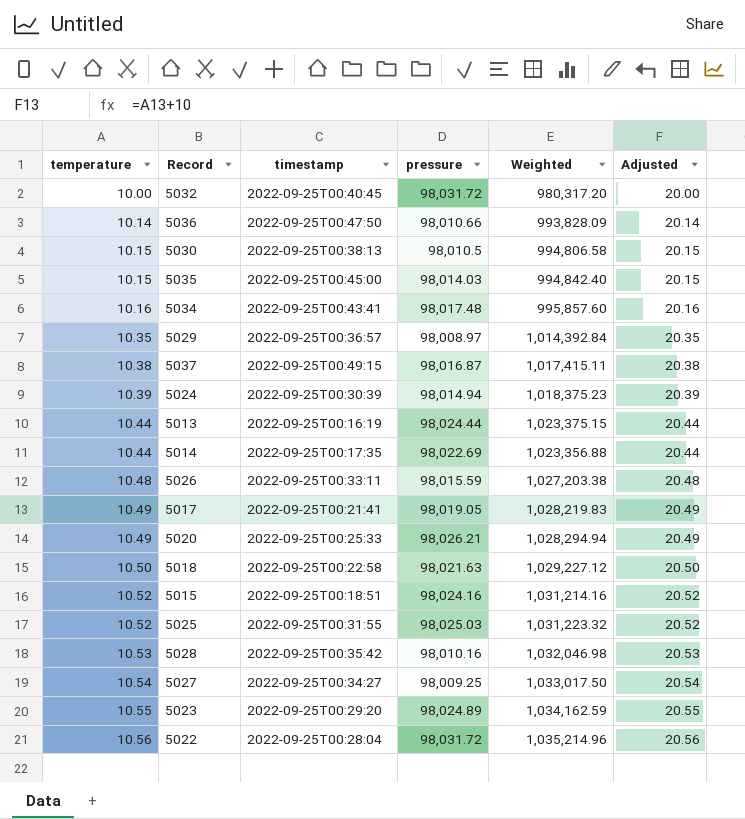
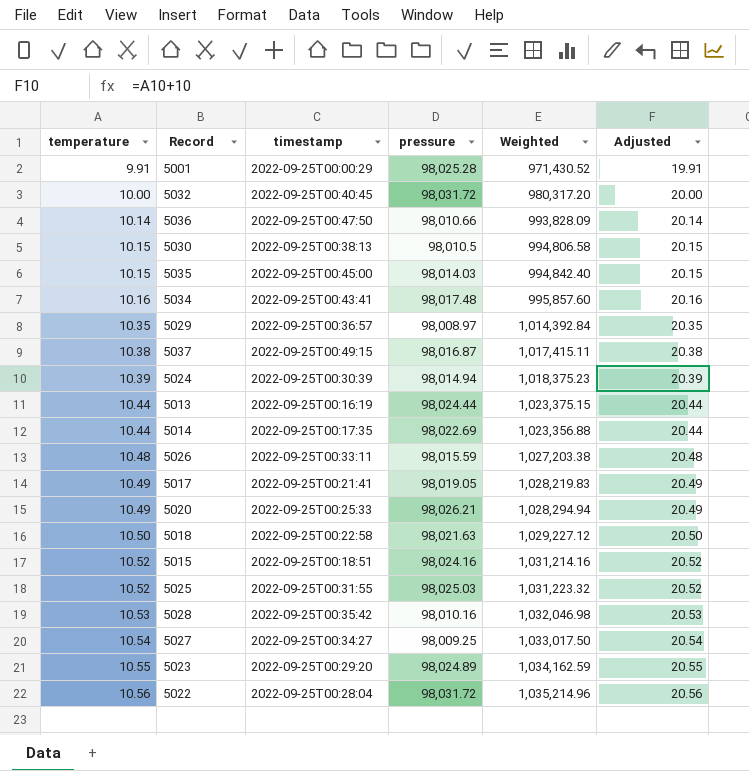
row 5001: none -> 9.91 | 2022-09-25T00:00:29 | 98,025.28 | 971,430.52 | 19.91

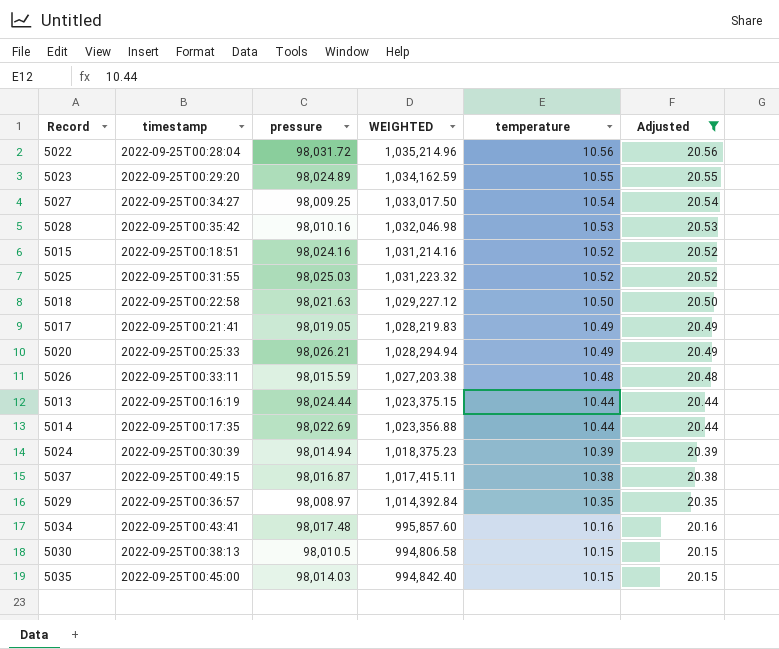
filter: none -> Adjusted >= 20.15
row order: temperature ascending -> temperature descending
column name: Weighted -> WEIGHTED
column temperature | position: 1 -> 5

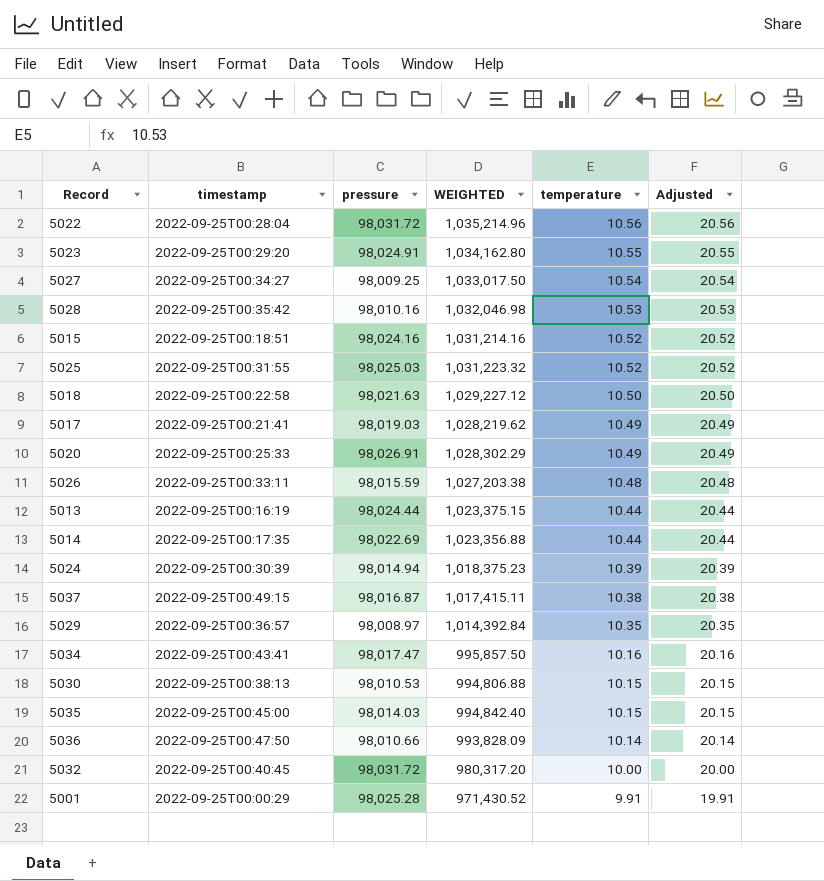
filter: Adjusted >= 20.15 -> none
5023 | pressure: 98,024.89 -> 98,024.91
5023 | WEIGHTED: 1,034,162.59 -> 1,034,162.80
5017 | pressure: 98,019.05 -> 98,019.03
5017 | WEIGHTED: 1,028,219.83 -> 1,028,219.62
5020 | pressure: 98,026.21 -> 98,026.91
5020 | WEIGHTED: 1,028,294.94 -> 1,028,302.29
5034 | pressure: 98,017.48 -> 98,017.47
5034 | WEIGHTED: 995,857.60 -> 995,857.50
5030 | pressure: 98,010.5 -> 98,010.53
5030 | WEIGHTED: 994,806.58 -> 994,806.88

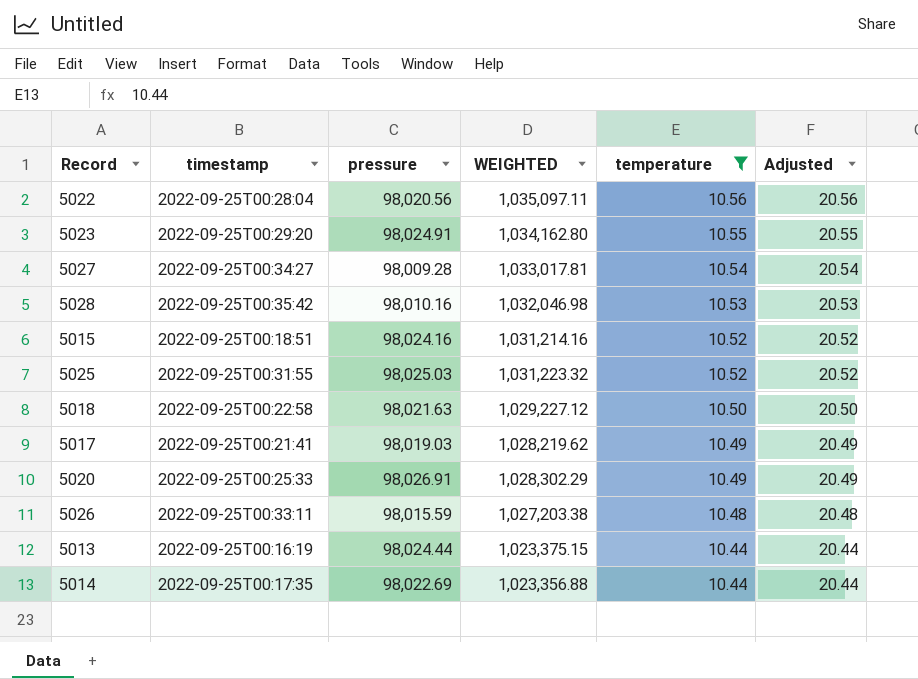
filter: none -> temperature >= 10.44
5022 | pressure: 98,031.72 -> 98,020.56
5022 | WEIGHTED: 1,035,214.96 -> 1,035,097.11
5027 | pressure: 98,009.25 -> 98,009.28
5027 | WEIGHTED: 1,033,017.50 -> 1,033,017.81

